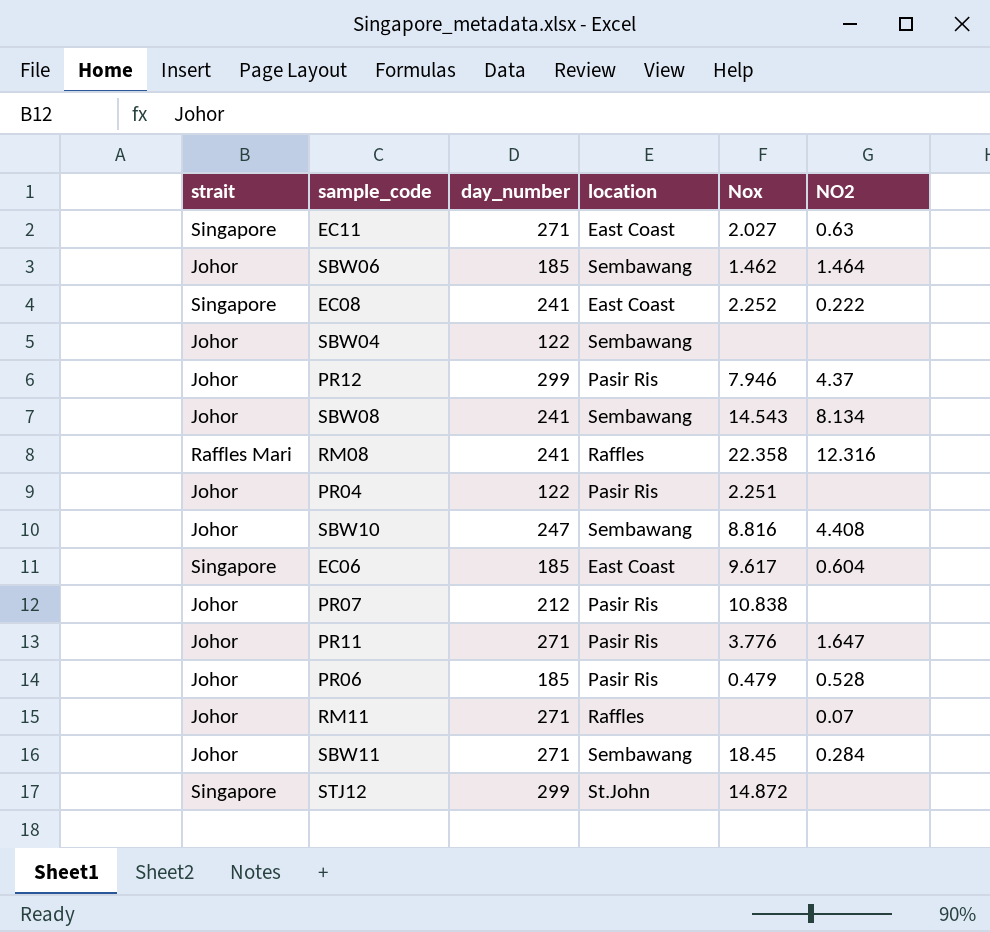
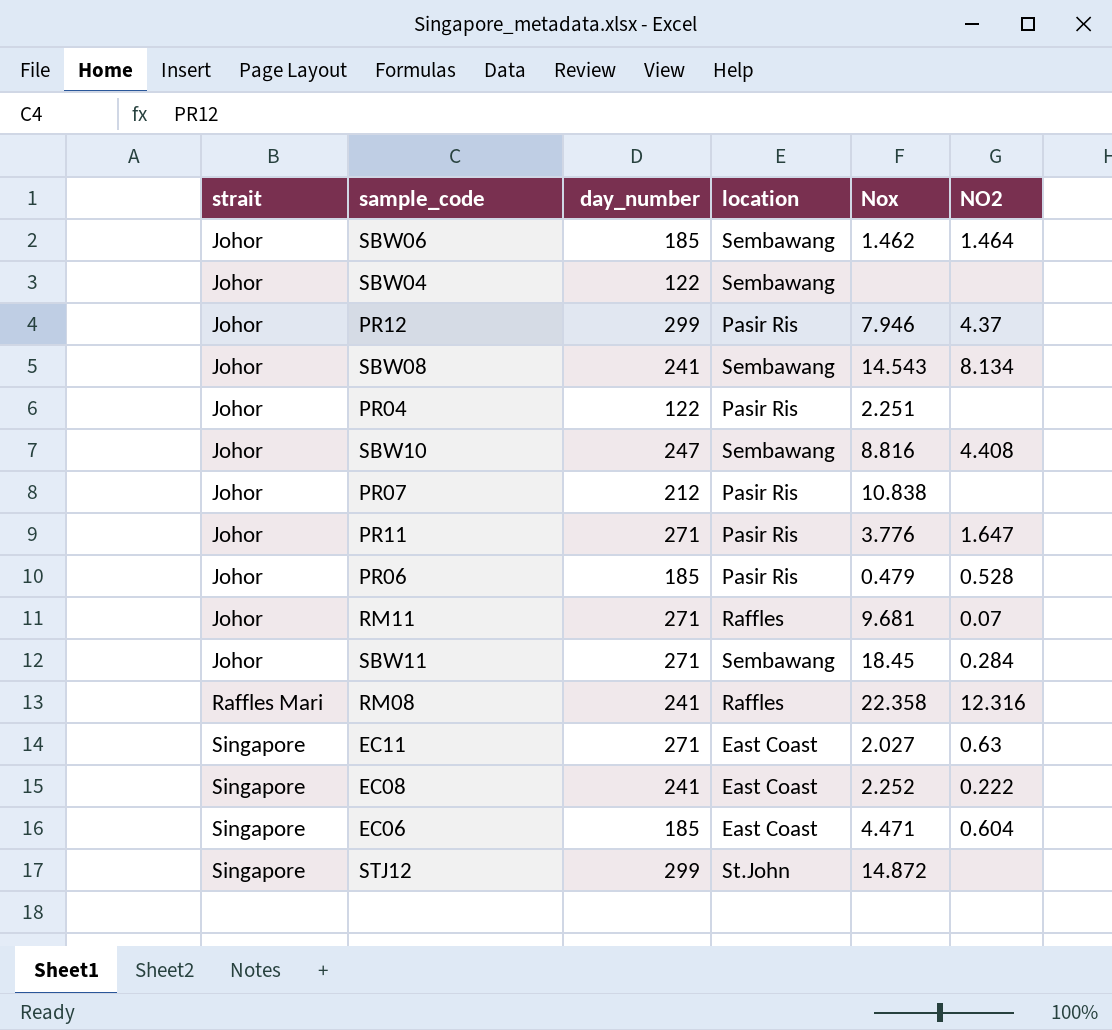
row order: none -> strait ascending
RM11 | Nox: none -> 9.681
EC06 | Nox: 9.617 -> 4.471

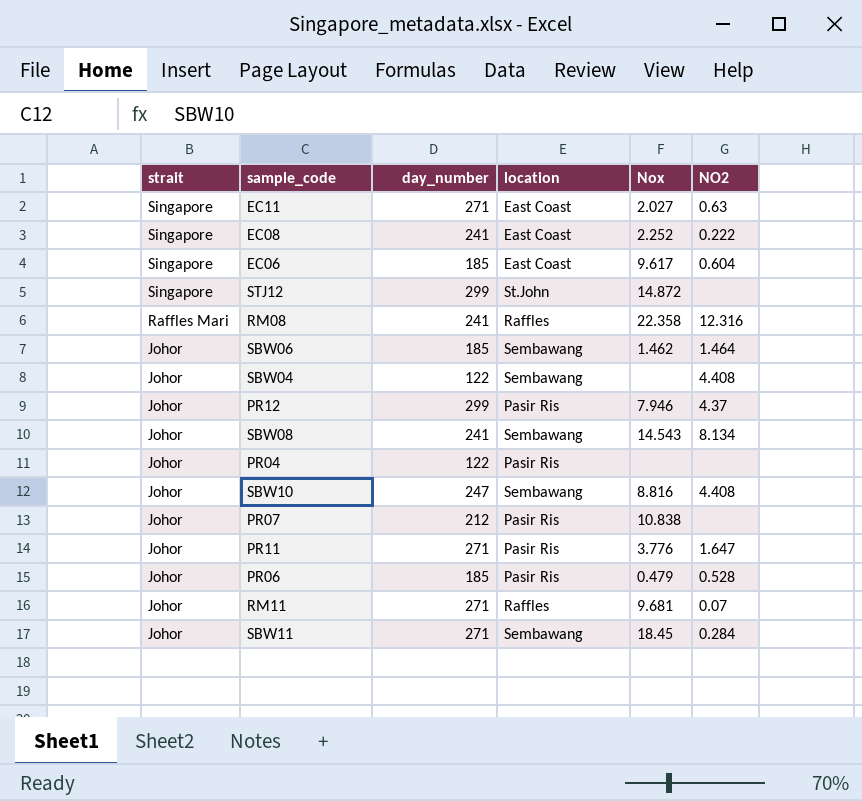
row order: strait ascending -> strait descending
EC06 | Nox: 4.471 -> 9.617
SBW04 | NO2: none -> 4.408
PR04 | Nox: 2.251 -> none

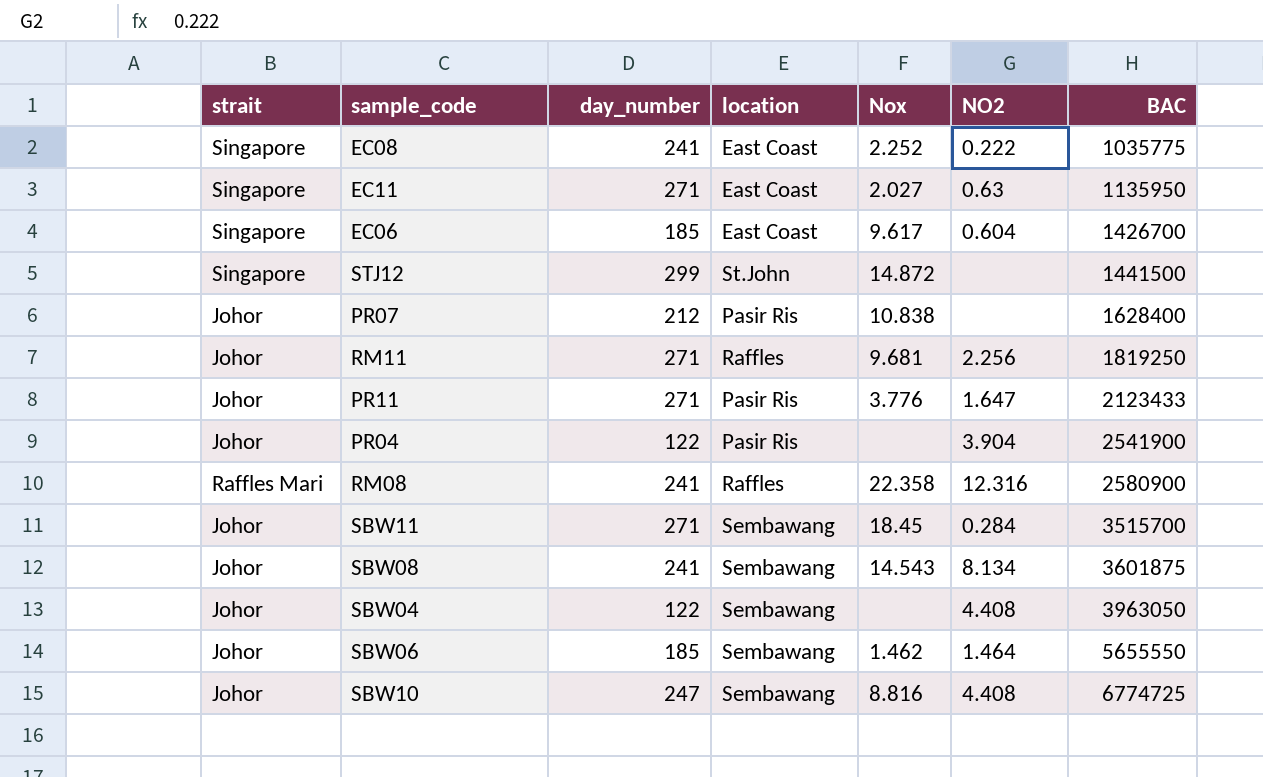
row order: strait descending -> BAC ascending
column BAC | position: none -> 7
row PR12: Johor | 299 | Pasir Ris | 7.946 | 4.37 -> none
row PR06: Johor | 185 | Pasir Ris | 0.479 | 0.528 -> none
RM11 | NO2: 0.07 -> 2.256
PR04 | NO2: none -> 3.904

